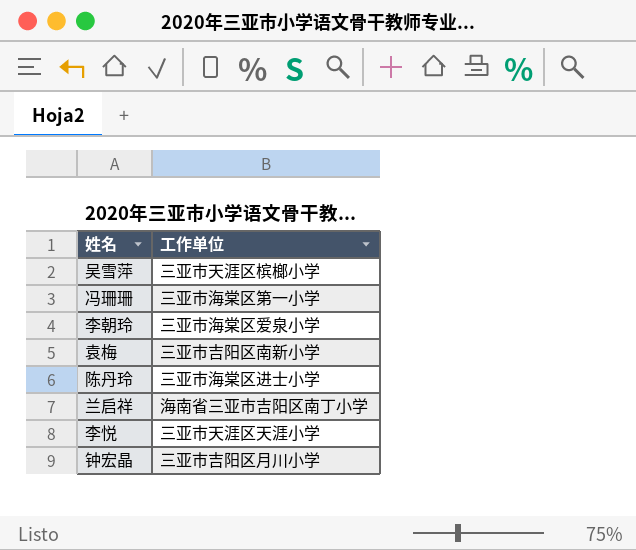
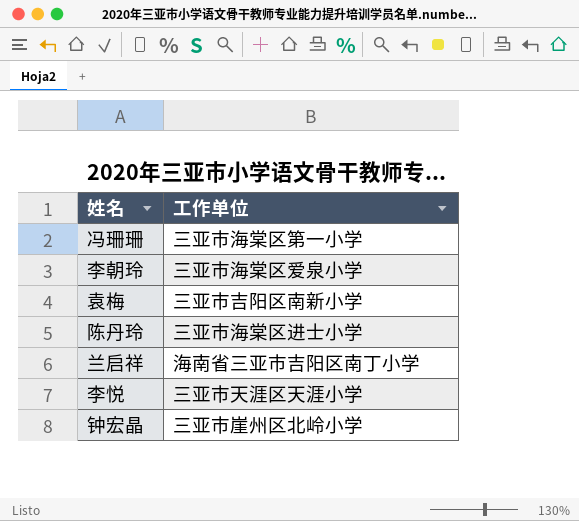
row 吴雪萍: 三亚市天涯区槟榔小学 -> none
钟宏晶 | 工作单位: 三亚市吉阳区月川小学 -> 三亚市崖州区北岭小学

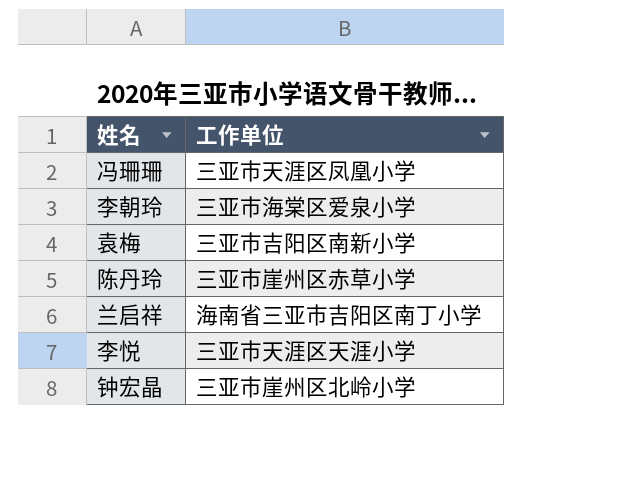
冯珊珊 | 工作单位: 三亚市海棠区第一小学 -> 三亚市天涯区凤凰小学
陈丹玲 | 工作单位: 三亚市海棠区进士小学 -> 三亚市崖州区赤草小学

